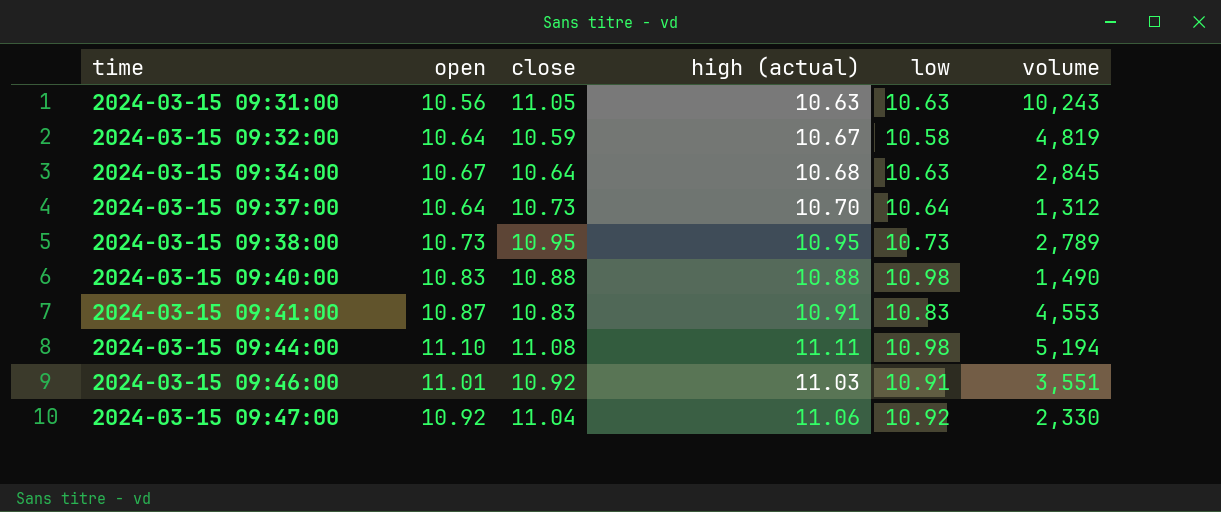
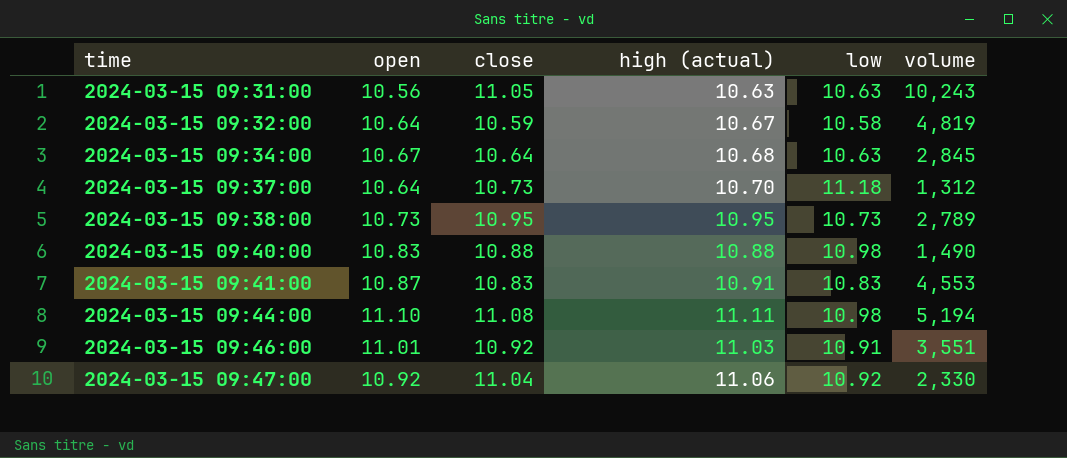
2024-03-15 09:37:00 | low: 10.64 -> 11.18

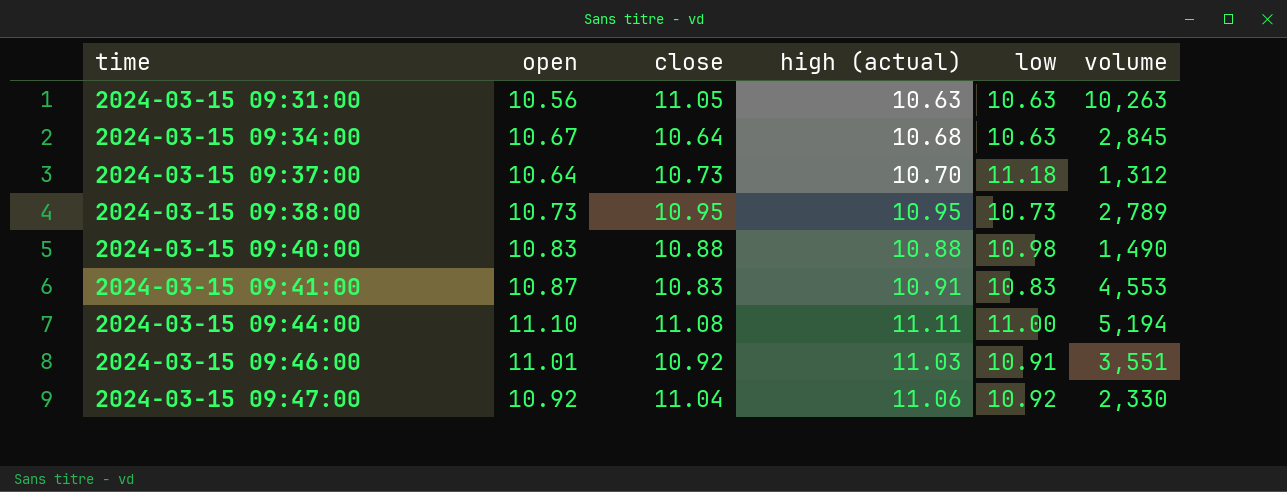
row 2024-03-15 09:32:00: 10.64 | 10.59 | 10.67 | 10.58 | 4,819 -> none
2024-03-15 09:31:00 | volume: 10,243 -> 10,263
2024-03-15 09:44:00 | low: 10.98 -> 11.00

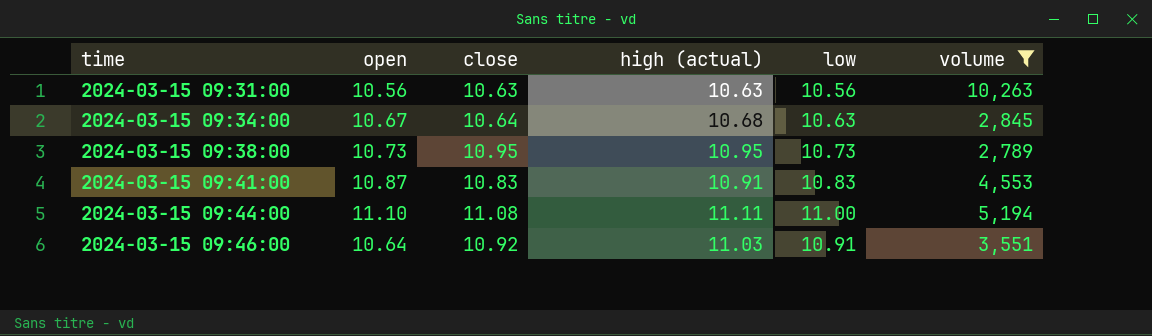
filter: none -> volume >= 2,789
2024-03-15 09:31:00 | close: 11.05 -> 10.63
2024-03-15 09:31:00 | low: 10.63 -> 10.56
2024-03-15 09:46:00 | open: 11.01 -> 10.64

